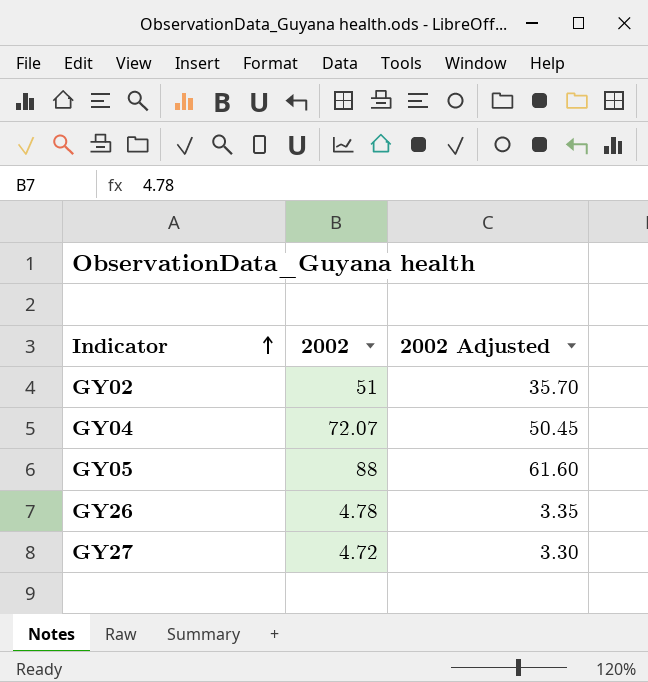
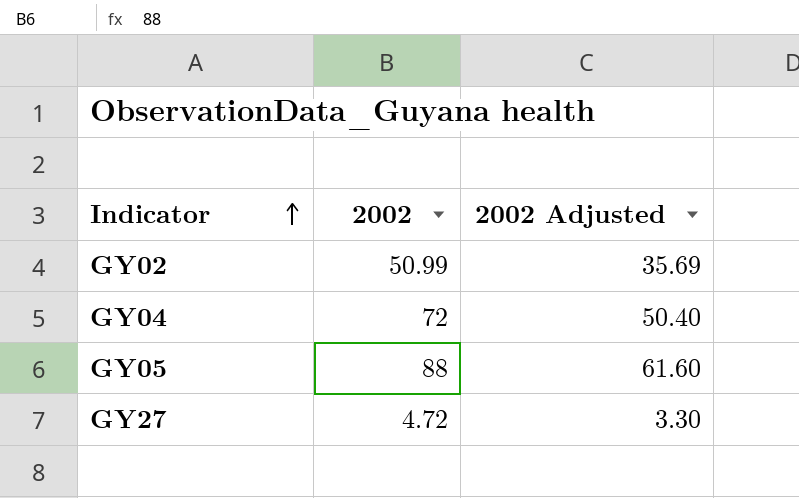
row GY26: 4.78 | 3.35 -> none
GY02 | 2002: 51 -> 50.99
GY02 | 2002 Adjusted: 35.70 -> 35.69
GY04 | 2002: 72.07 -> 72
GY04 | 2002 Adjusted: 50.45 -> 50.40

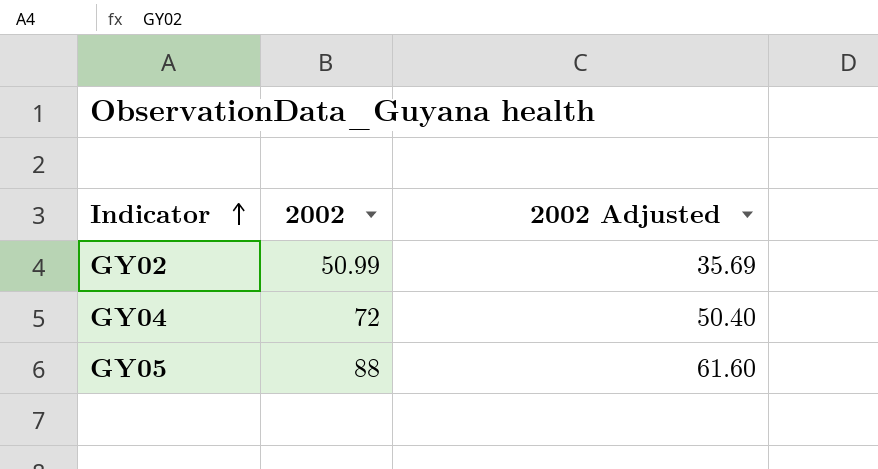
row GY27: 4.72 | 3.30 -> none

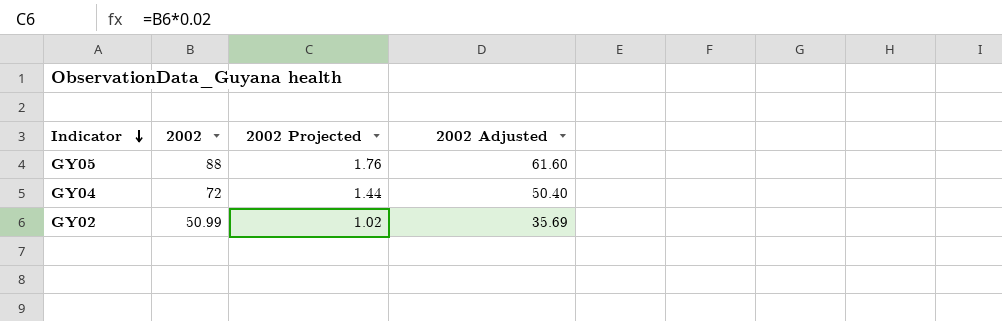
row order: Indicator ascending -> Indicator descending
column 2002 Projected | formula: none -> [2002] * 0.02

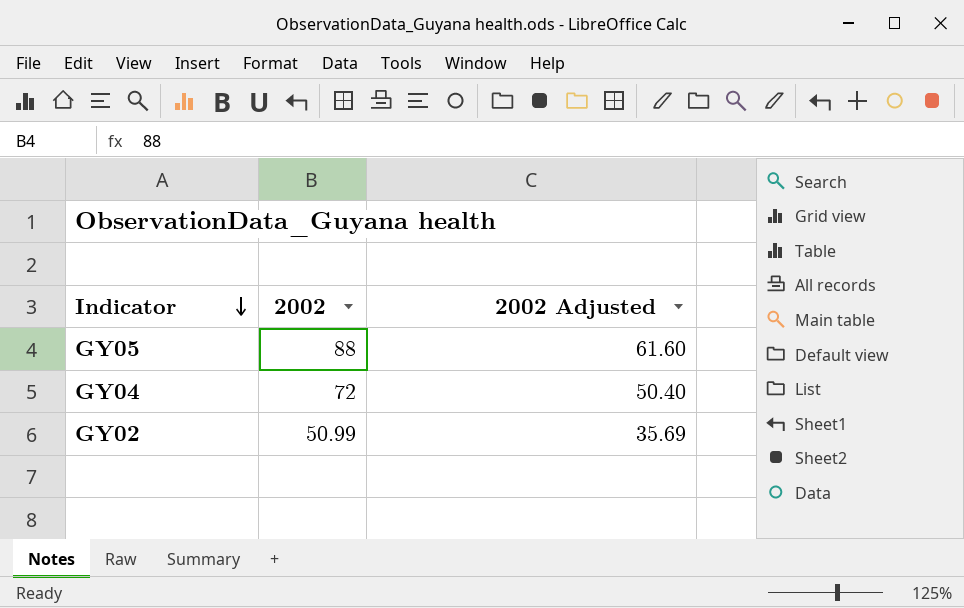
column 2002 Projected | formula: [2002] * 0.02 -> none

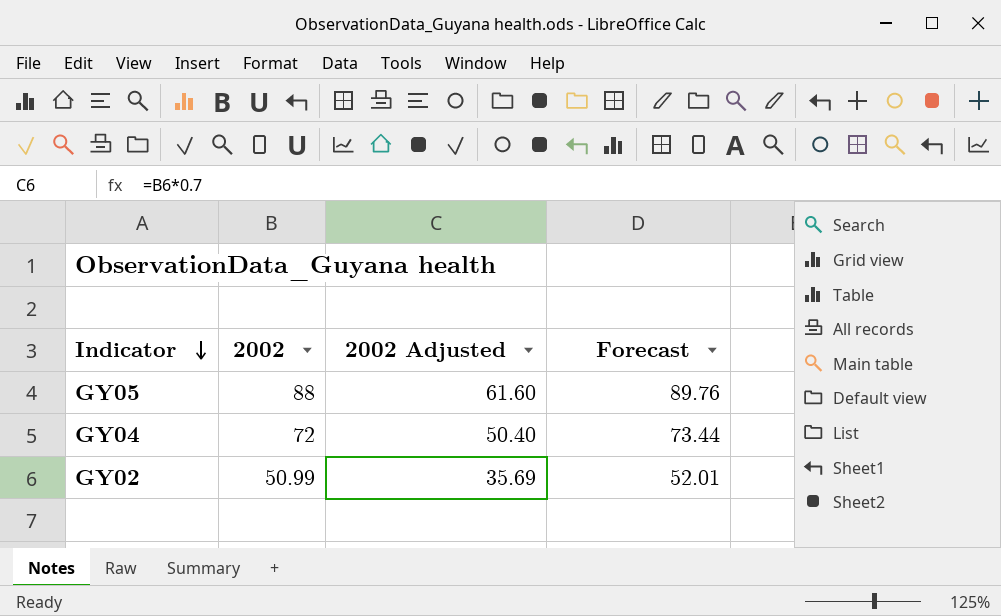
column Forecast | formula: none -> [2002] * 1.02

